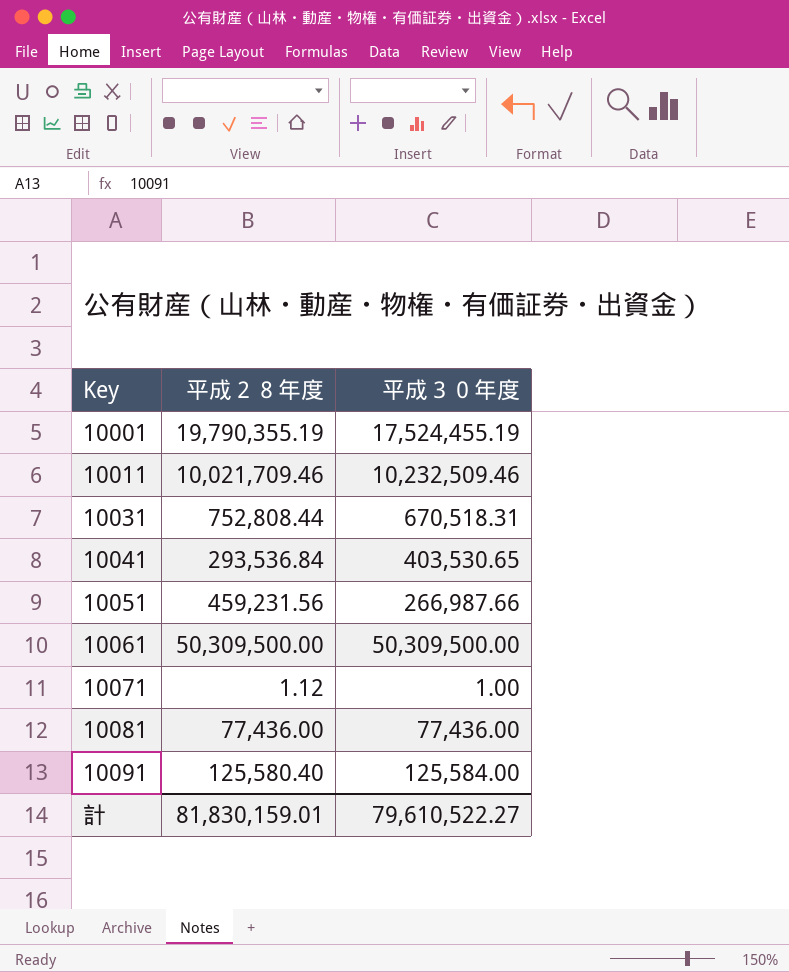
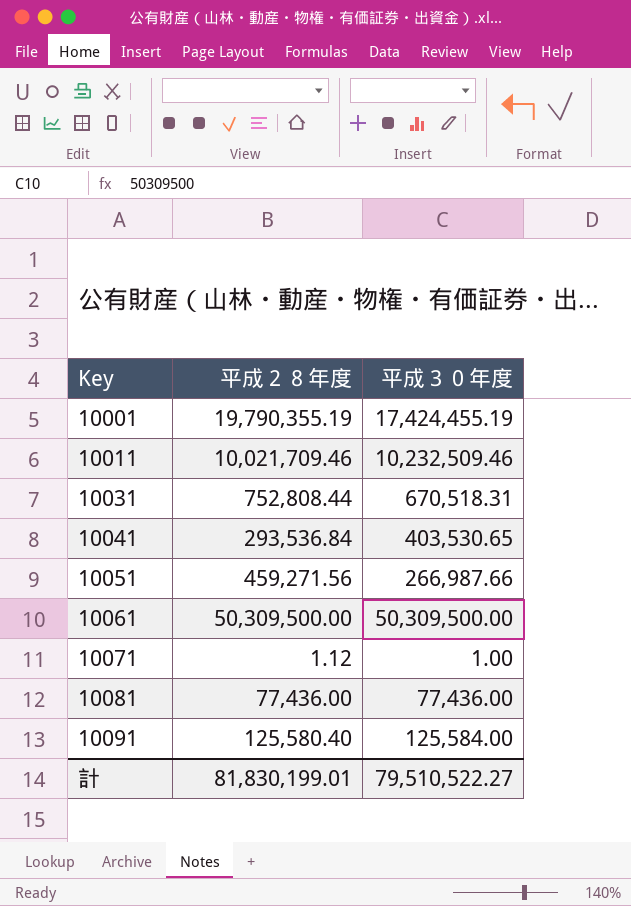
10001 | 平成３０年度: 17,524,455.19 -> 17,424,455.19
10051 | 平成２８年度: 459,231.56 -> 459,271.56
計 | 平成２８年度: 81,830,159.01 -> 81,830,199.01
計 | 平成３０年度: 79,610,522.27 -> 79,510,522.27

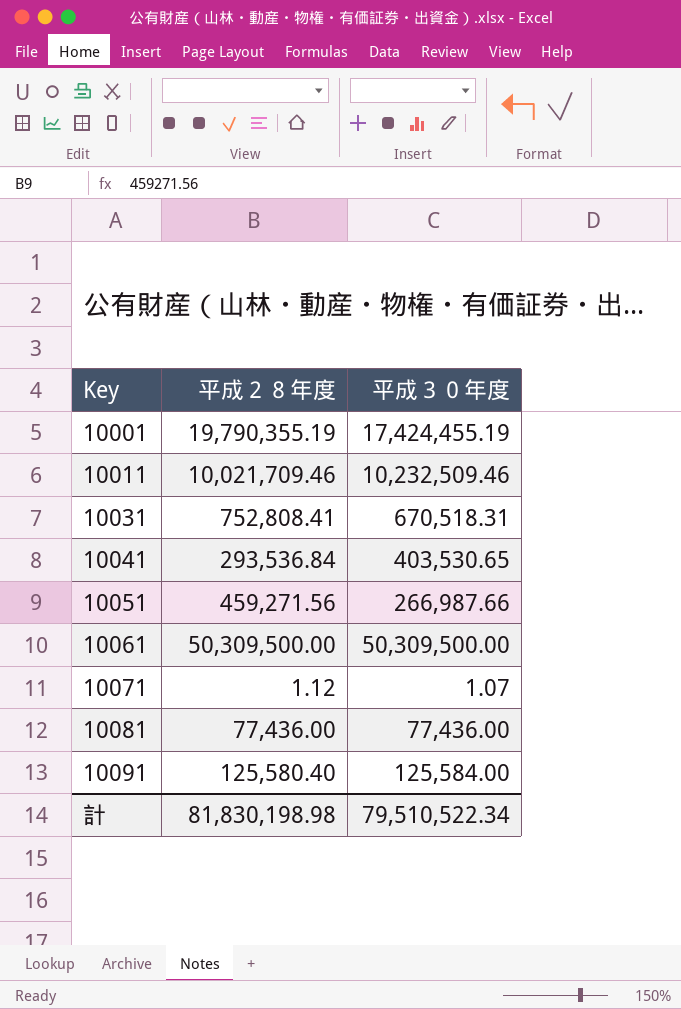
10031 | 平成２８年度: 752,808.44 -> 752,808.41
10071 | 平成３０年度: 1.00 -> 1.07
計 | 平成２８年度: 81,830,199.01 -> 81,830,198.98
計 | 平成３０年度: 79,510,522.27 -> 79,510,522.34

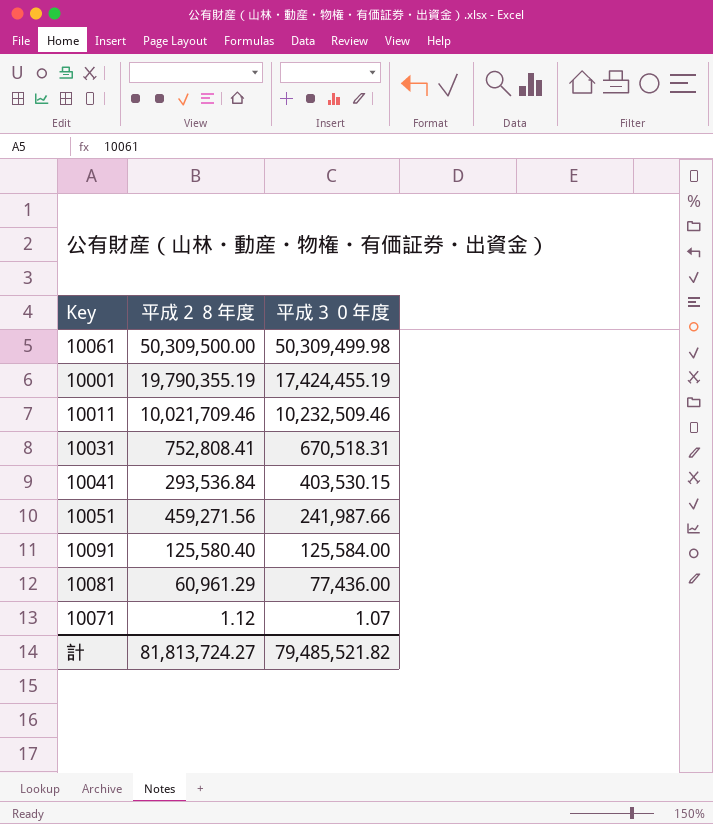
row order: Key ascending -> 平成３０年度 descending
10061 | 平成３０年度: 50,309,500.00 -> 50,309,499.98
10041 | 平成３０年度: 403,530.65 -> 403,530.15
10051 | 平成３０年度: 266,987.66 -> 241,987.66
10081 | 平成２８年度: 77,436.00 -> 60,961.29
計 | 平成２８年度: 81,830,198.98 -> 81,813,724.27
計 | 平成３０年度: 79,510,522.34 -> 79,485,521.82

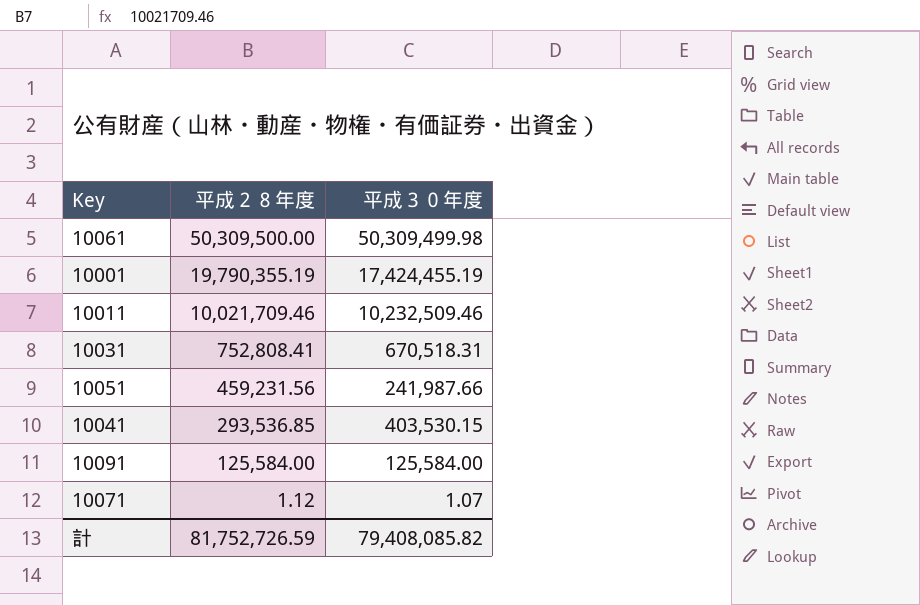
row order: 平成３０年度 descending -> 平成２８年度 descending
row 10081: 60,961.29 | 77,436.00 -> none
10051 | 平成２８年度: 459,271.56 -> 459,231.56
10041 | 平成２８年度: 293,536.84 -> 293,536.85
10091 | 平成２８年度: 125,580.40 -> 125,584.00
計 | 平成２８年度: 81,813,724.27 -> 81,752,726.59
計 | 平成３０年度: 79,485,521.82 -> 79,408,085.82

